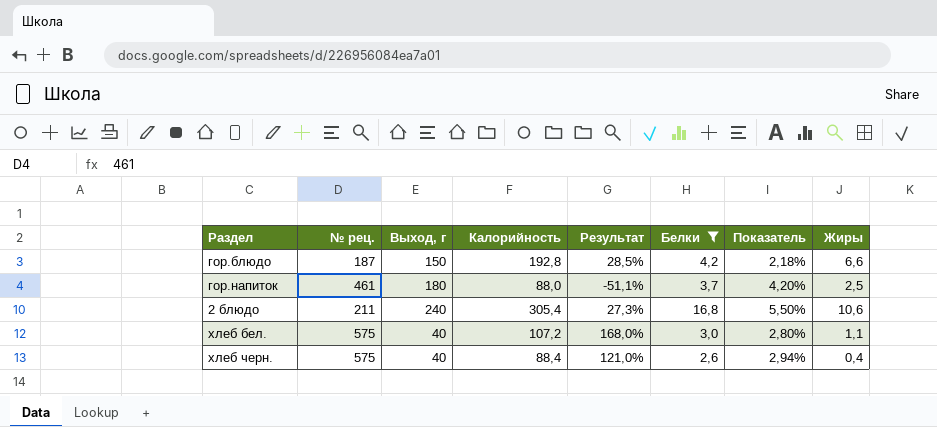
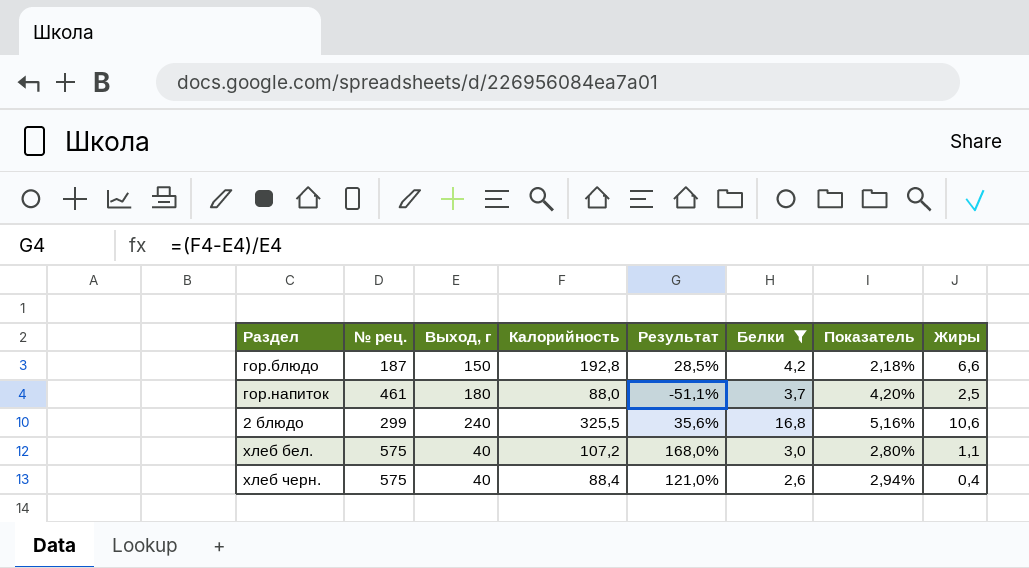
2 блюдо | № рец.: 211 -> 299
2 блюдо | Калорийность: 305,4 -> 325,5
2 блюдо | Результат: 27,3% -> 35,6%
2 блюдо | Показатель: 5,50% -> 5,16%

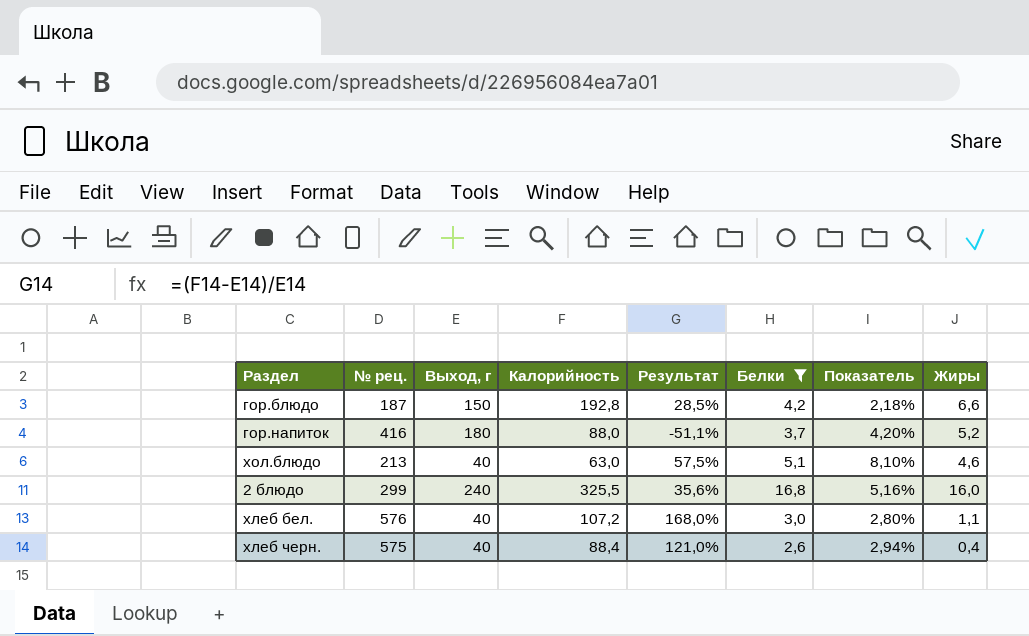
гор.напиток | № рец.: 461 -> 416
гор.напиток | Жиры: 2,5 -> 5,2
row хол.блюдо: none -> 213 | 40 | 63,0 | 57,5% | 5,1 | 8,10% | 4,6
2 блюдо | Жиры: 10,6 -> 16,0
хлеб бел. | № рец.: 575 -> 576

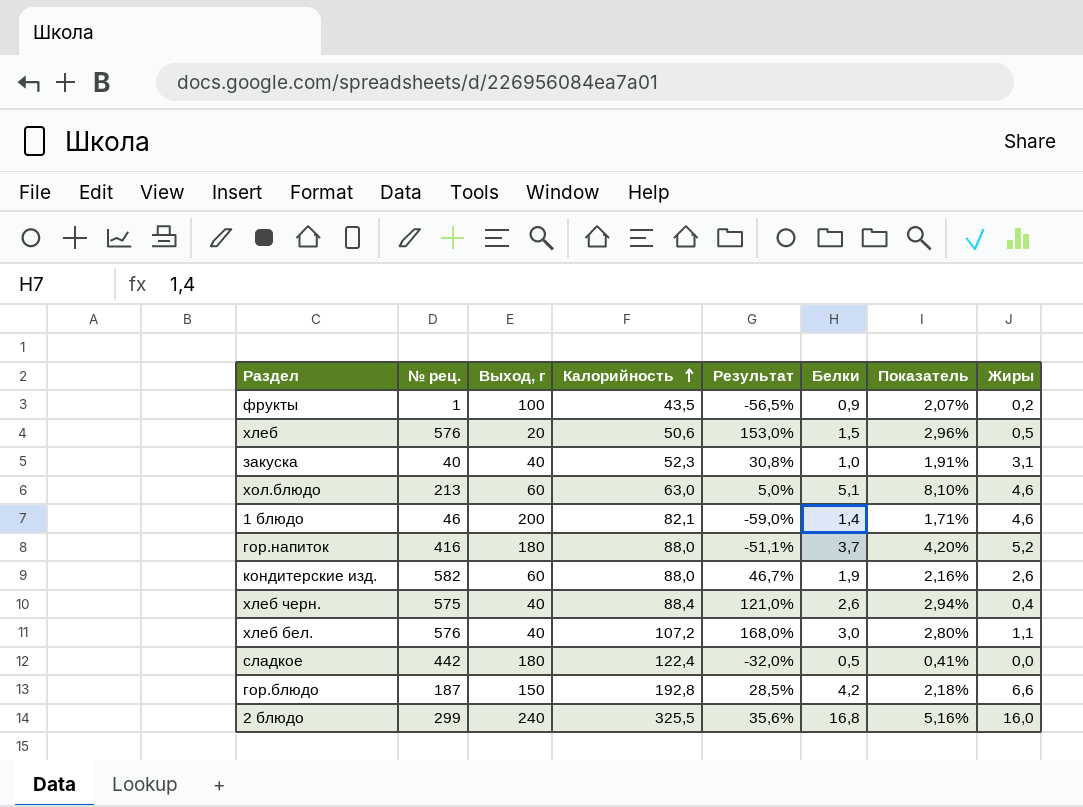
filter: Белки >= 2,6 -> none
row order: none -> Калорийность ascending
хол.блюдо | Выход, г: 40 -> 60
хол.блюдо | Результат: 57,5% -> 5,0%

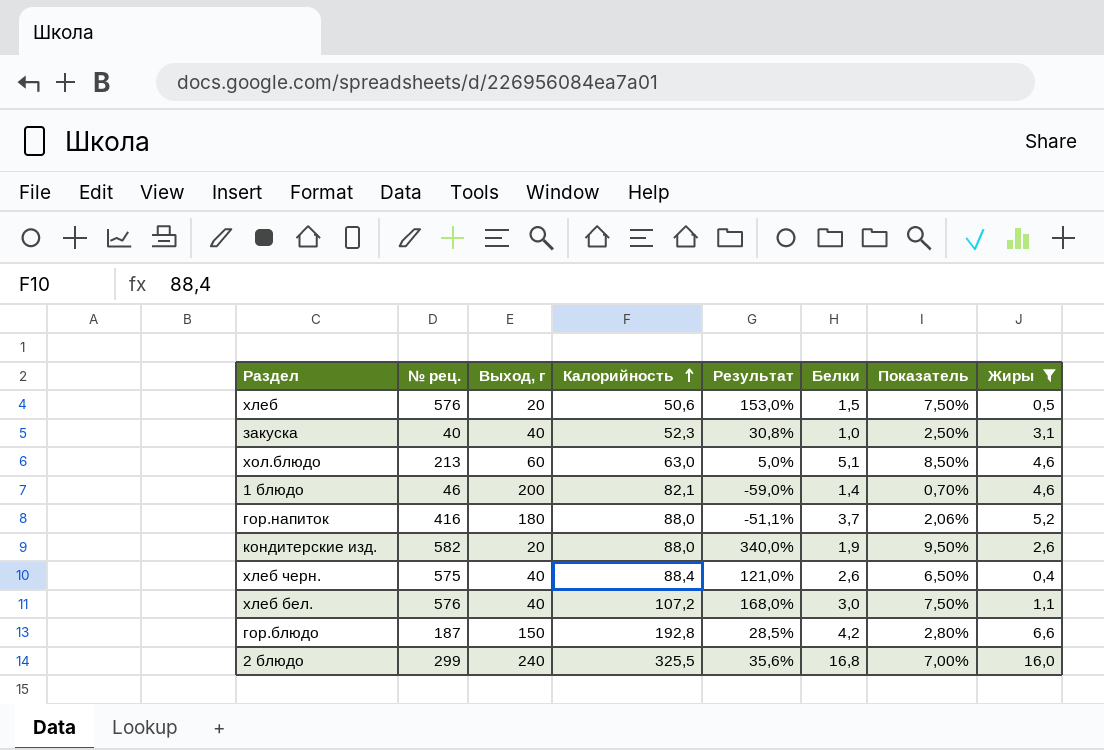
filter: none -> Жиры >= 0,4
column Показатель | formula: [Белки] / [Калорийность] -> [Белки] / [Выход, г]
кондитерские изд. | Выход, г: 60 -> 20
кондитерские изд. | Результат: 46,7% -> 340,0%

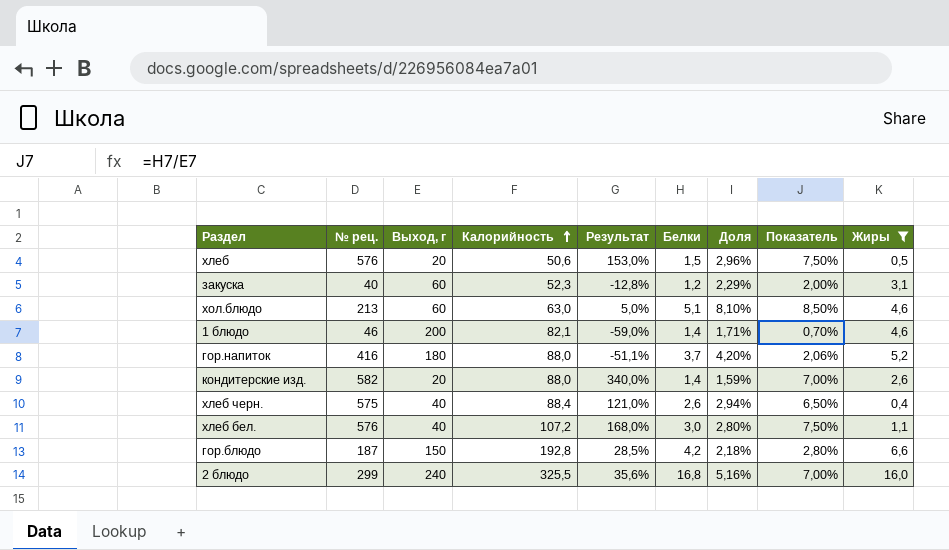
column Доля | formula: none -> [Белки] / [Калорийность]
закуска | Выход, г: 40 -> 60
закуска | Результат: 30,8% -> -12,8%
закуска | Белки: 1,0 -> 1,2
закуска | Показатель: 2,50% -> 2,00%
кондитерские изд. | Белки: 1,9 -> 1,4
кондитерские изд. | Показатель: 9,50% -> 7,00%

